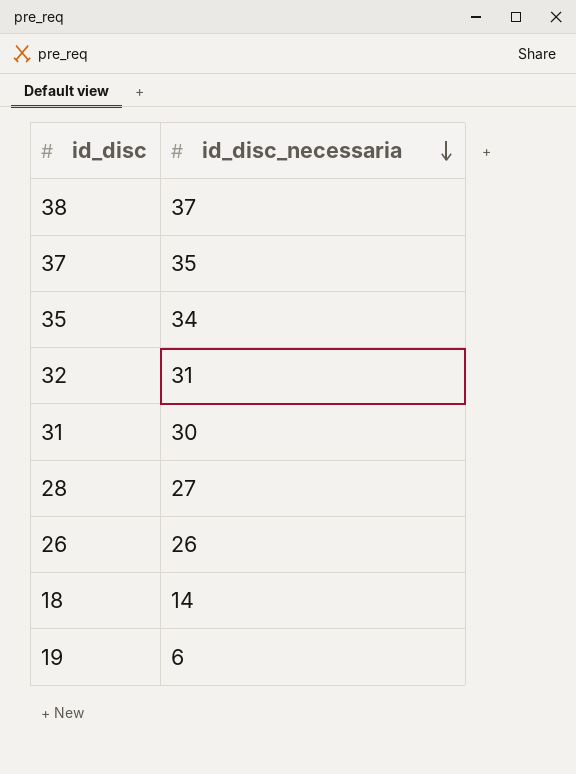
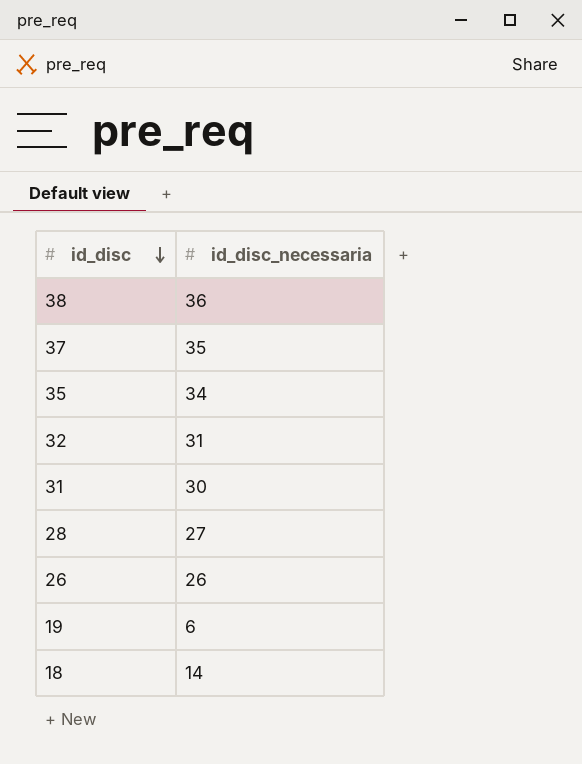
row order: id_disc_necessaria descending -> id_disc descending
38 | id_disc_necessaria: 37 -> 36

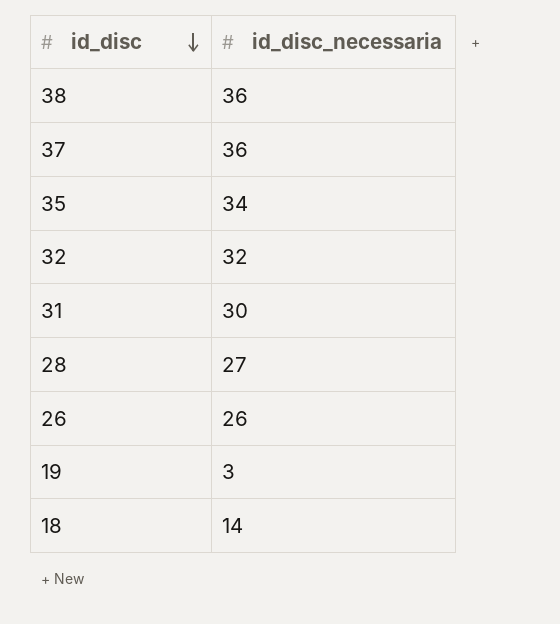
37 | id_disc_necessaria: 35 -> 36
32 | id_disc_necessaria: 31 -> 32
19 | id_disc_necessaria: 6 -> 3

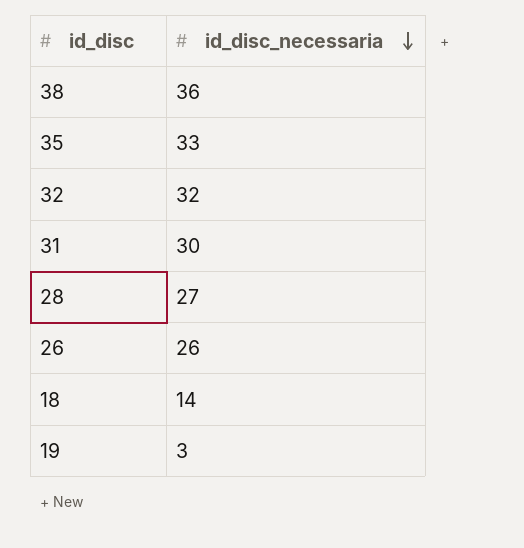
row order: id_disc descending -> id_disc_necessaria descending
row 37: 36 -> none
35 | id_disc_necessaria: 34 -> 33

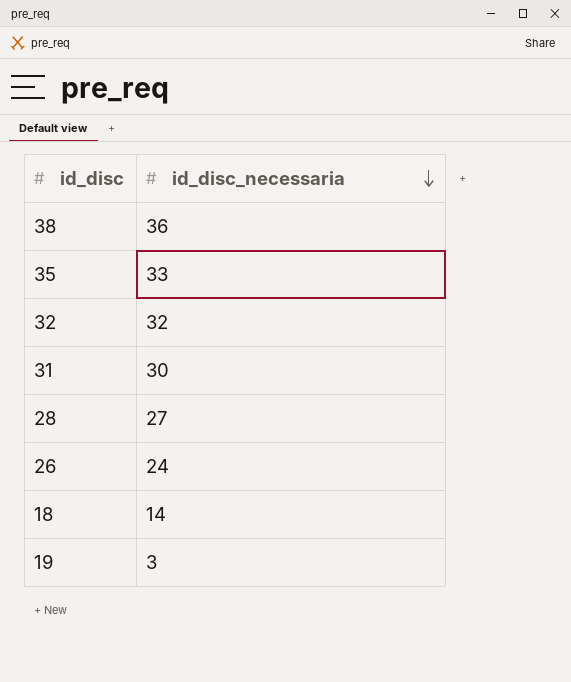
26 | id_disc_necessaria: 26 -> 24

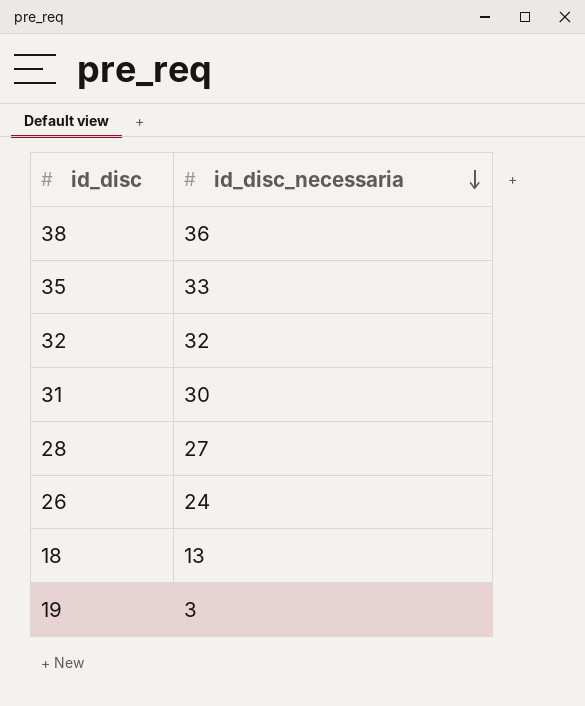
18 | id_disc_necessaria: 14 -> 13

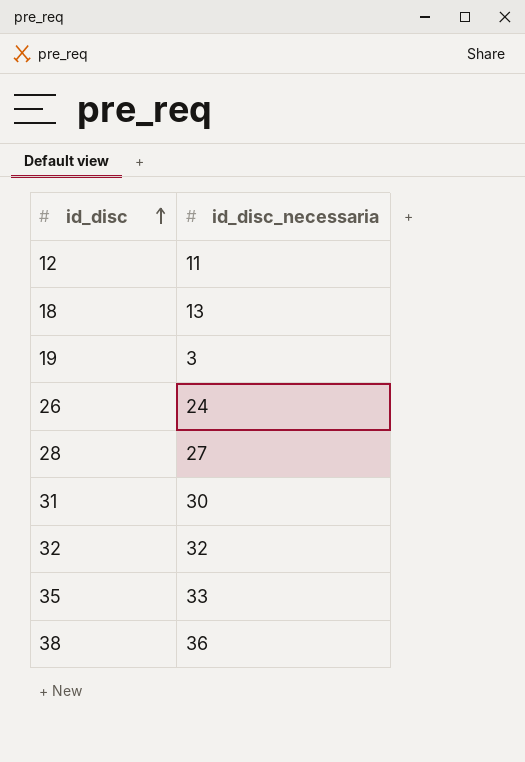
row order: id_disc_necessaria descending -> id_disc ascending
row 12: none -> 11

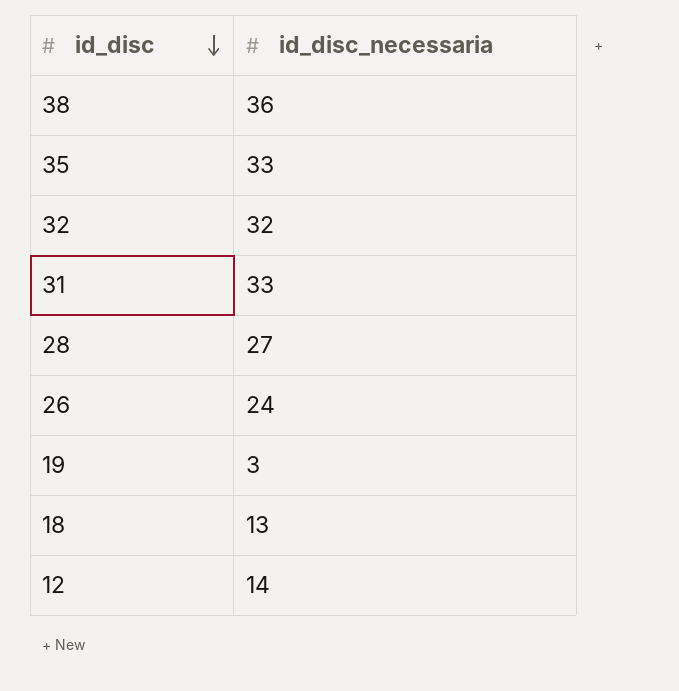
row order: id_disc ascending -> id_disc descending
31 | id_disc_necessaria: 30 -> 33
12 | id_disc_necessaria: 11 -> 14

